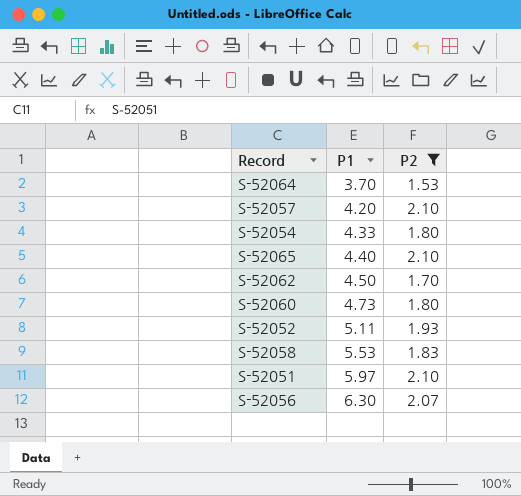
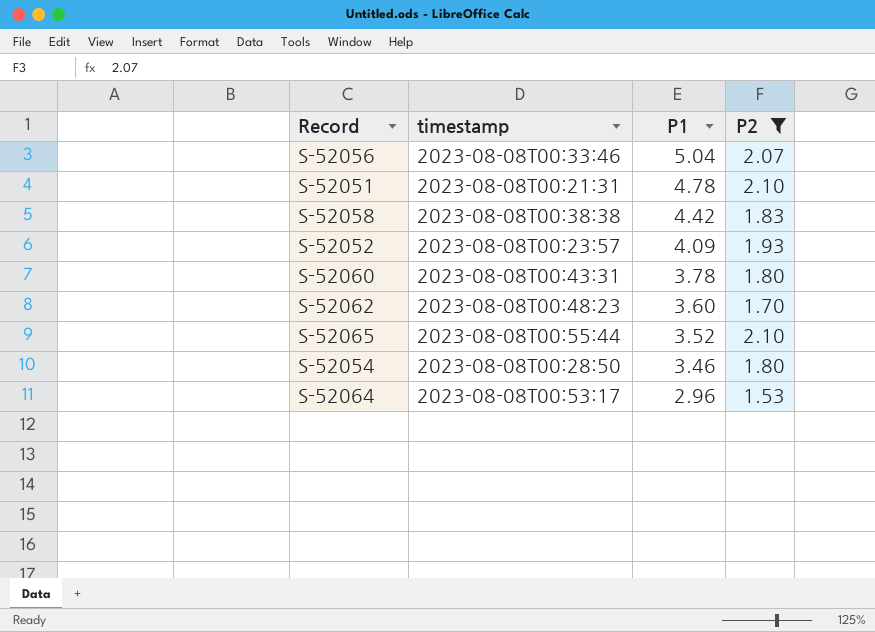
row order: P1 ascending -> P1 descending
column timestamp | position: none -> 2
row S-52057: 4.20 | 2.10 -> none
S-52056 | P1: 6.30 -> 5.04
S-52051 | P1: 5.97 -> 4.78
S-52058 | P1: 5.53 -> 4.42
S-52052 | P1: 5.11 -> 4.09
S-52060 | P1: 4.73 -> 3.78
S-52062 | P1: 4.50 -> 3.60
S-52065 | P1: 4.40 -> 3.52
S-52054 | P1: 4.33 -> 3.46
S-52064 | P1: 3.70 -> 2.96

